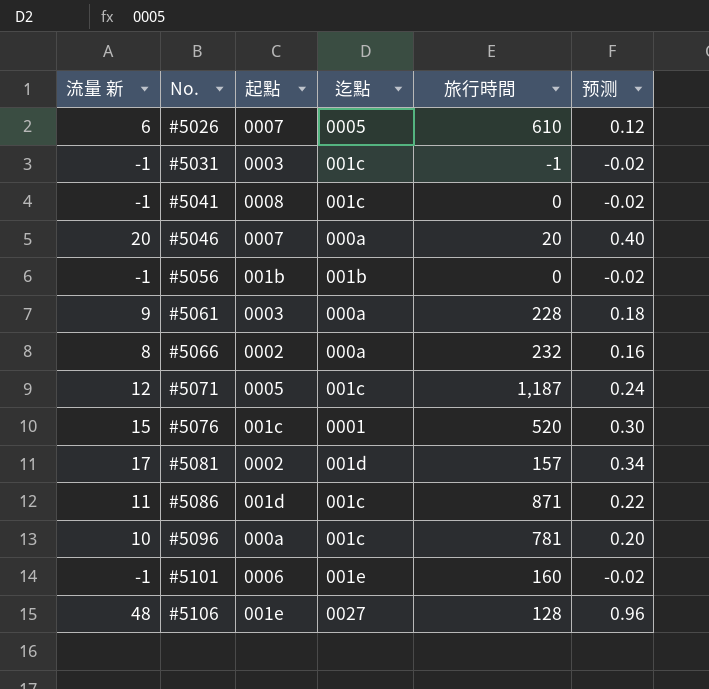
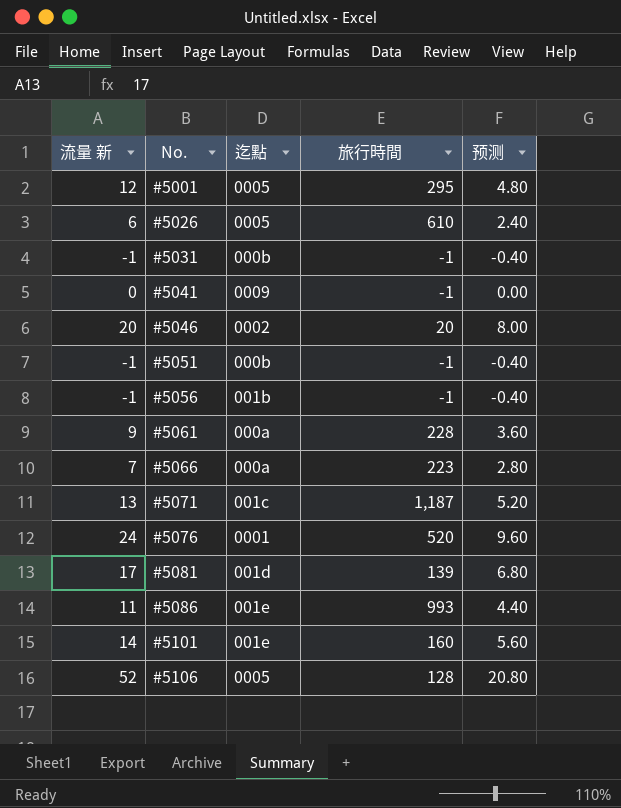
column 起點 | position: 3 -> none
column 预测 | formula: [流量 新] * 0.02 -> [流量 新] * 0.4
row #5096: 10 | 000a | 001c | 781 | 0.20 -> none
row #5001: none -> 12 | 0005 | 295 | 4.80
#5031 | 迄點: 001c -> 000b
#5041 | 流量 新: -1 -> 0
#5041 | 迄點: 001c -> 0009
#5041 | 旅行時間: 0 -> -1
#5046 | 迄點: 000a -> 0002
row #5051: none -> -1 | 000b | -1 | -0.40
#5056 | 旅行時間: 0 -> -1
#5066 | 流量 新: 8 -> 7
#5066 | 旅行時間: 232 -> 223
#5071 | 流量 新: 12 -> 13
#5076 | 流量 新: 15 -> 24
#5081 | 旅行時間: 157 -> 139
#5086 | 迄點: 001c -> 001e
#5086 | 旅行時間: 871 -> 993
#5101 | 流量 新: -1 -> 14
#5106 | 流量 新: 48 -> 52
#5106 | 迄點: 0027 -> 0005

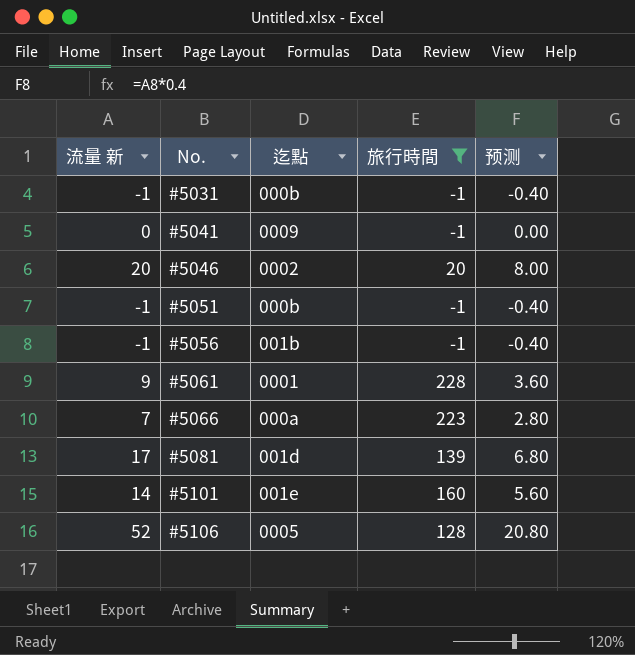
filter: none -> 旅行時間 <= 228
#5061 | 迄點: 000a -> 0001

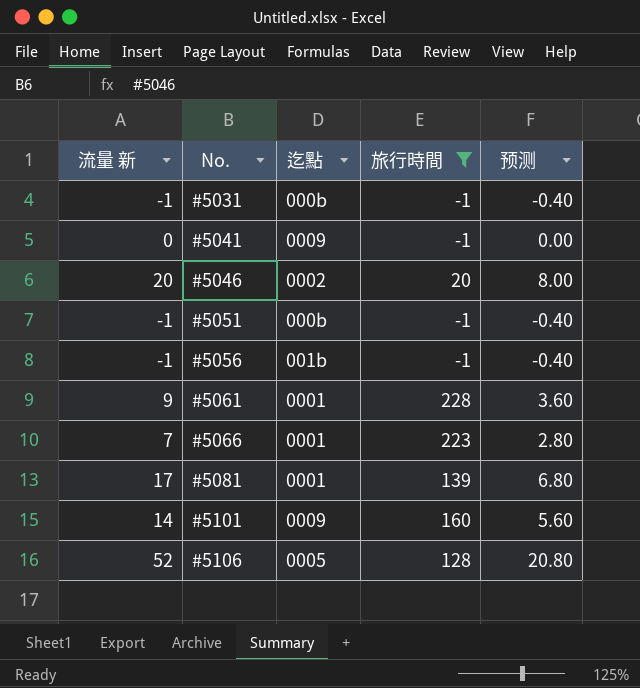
#5066 | 迄點: 000a -> 0001
#5081 | 迄點: 001d -> 0001
#5101 | 迄點: 001e -> 0009

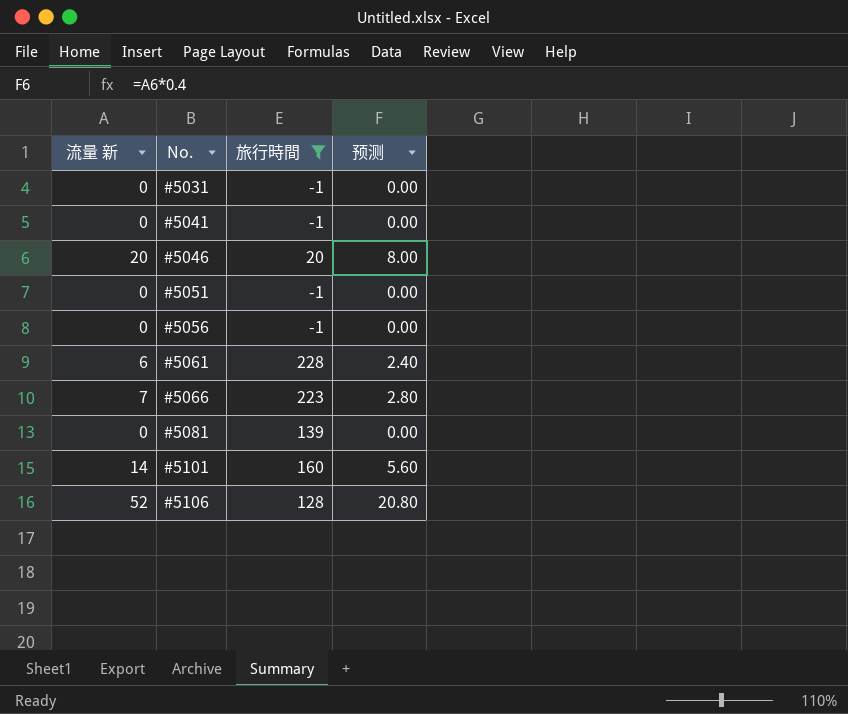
column 迄點 | position: 3 -> none
#5031 | 流量 新: -1 -> 0
#5031 | 预测: -0.40 -> 0.00
#5051 | 流量 新: -1 -> 0
#5051 | 预测: -0.40 -> 0.00
#5056 | 流量 新: -1 -> 0
#5056 | 预测: -0.40 -> 0.00
#5061 | 流量 新: 9 -> 6
#5061 | 预测: 3.60 -> 2.40
#5081 | 流量 新: 17 -> 0
#5081 | 预测: 6.80 -> 0.00

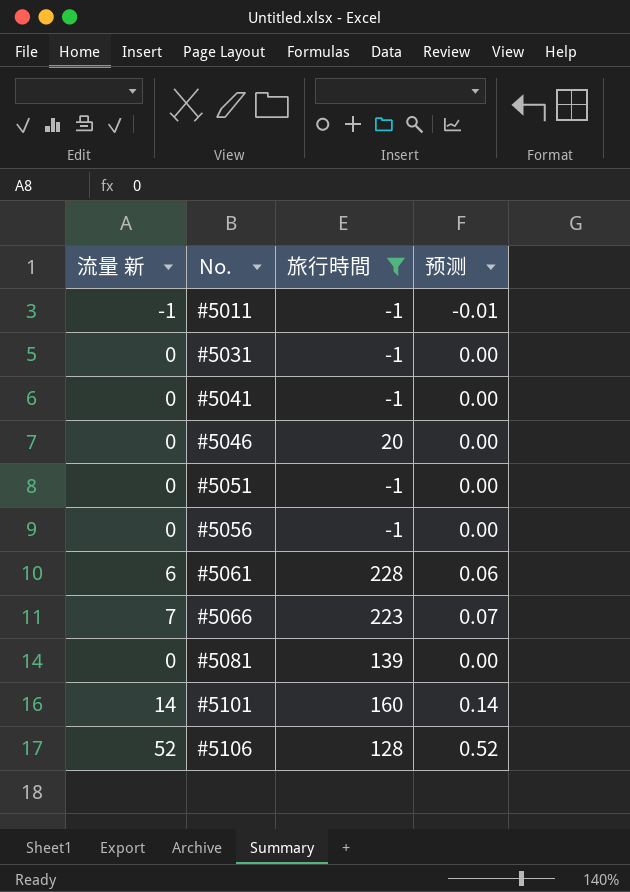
column 预测 | formula: [流量 新] * 0.4 -> [流量 新] * 0.01
row #5011: none -> -1 | -1 | -0.01
#5046 | 流量 新: 20 -> 0

